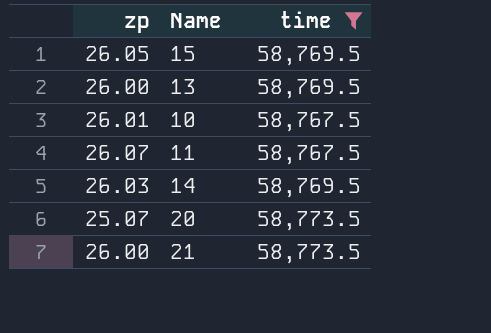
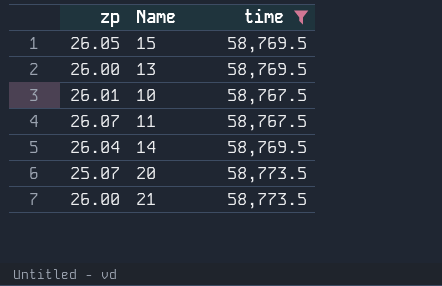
14 | zp: 26.03 -> 26.04

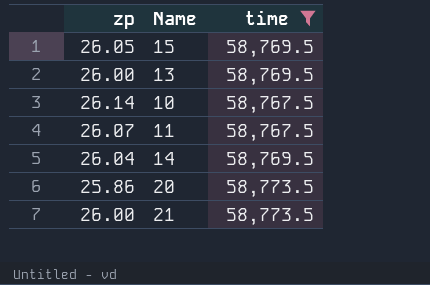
10 | zp: 26.01 -> 26.14
20 | zp: 25.07 -> 25.86

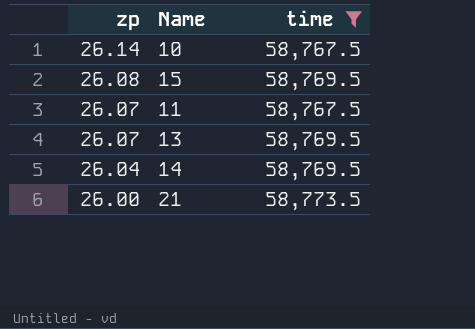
row order: none -> zp descending
row 20: 25.86 | 58,773.5 -> none
15 | zp: 26.05 -> 26.08
13 | zp: 26.00 -> 26.07

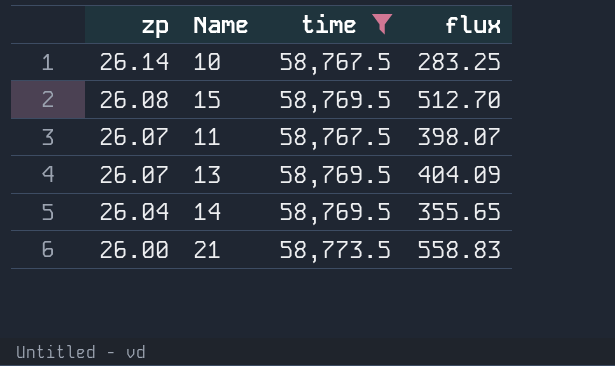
column flux | position: none -> 4

